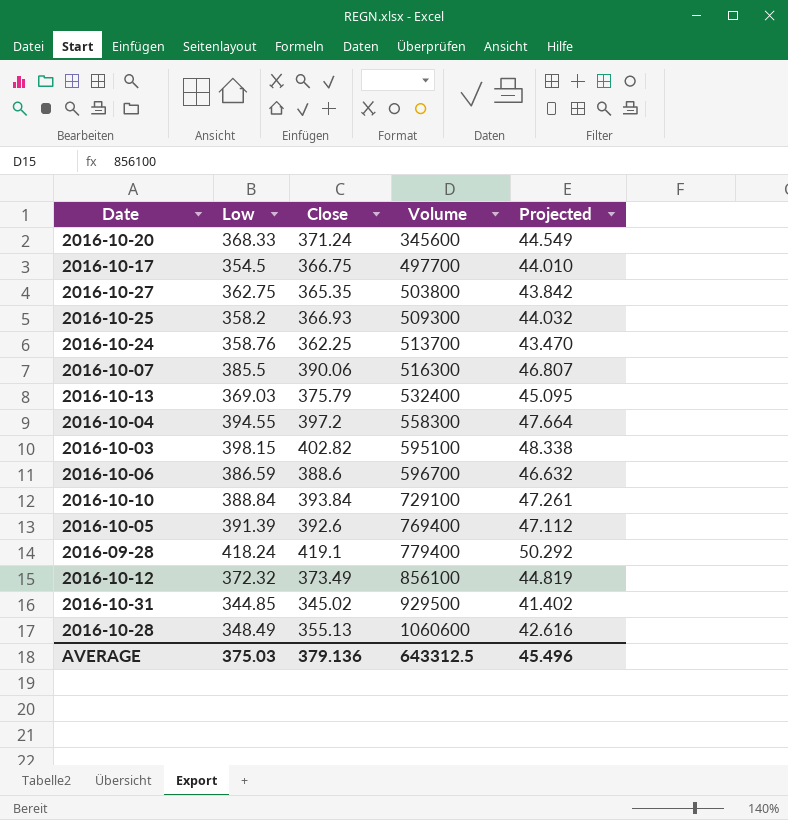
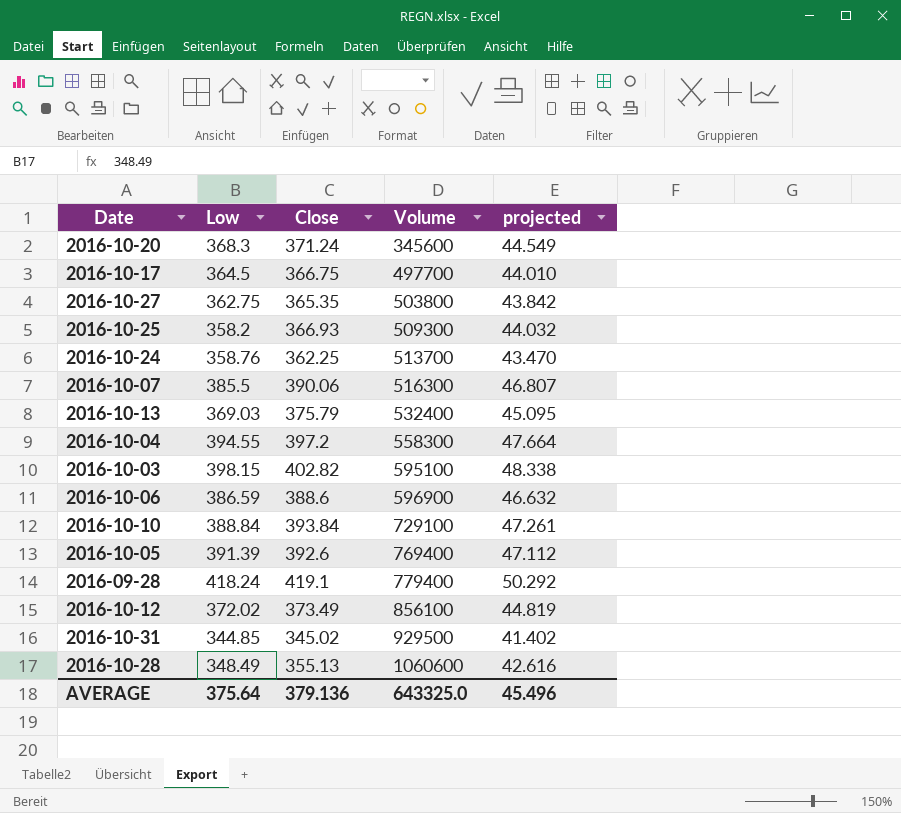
column name: Projected -> projected
2016-10-20 | Low: 368.33 -> 368.3
2016-10-17 | Low: 354.5 -> 364.5
2016-10-06 | Volume: 596700 -> 596900
2016-10-12 | Low: 372.32 -> 372.02
AVERAGE | Low: 375.03 -> 375.64
AVERAGE | Volume: 643312.5 -> 643325.0

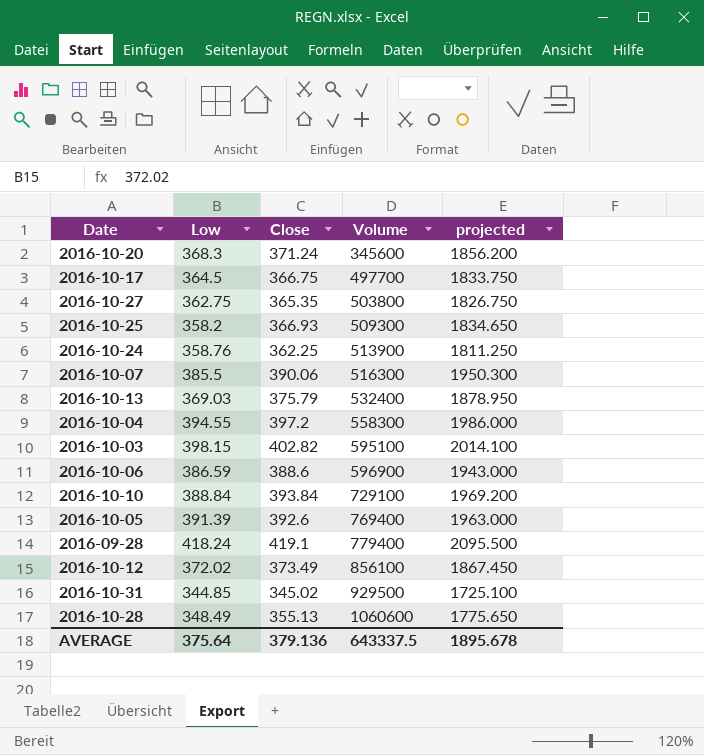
column projected | formula: [Close] * 0.12 -> [Close] * 5
2016-10-24 | Volume: 513700 -> 513900
AVERAGE | Volume: 643325.0 -> 643337.5
AVERAGE | projected: 45.496 -> 1895.678

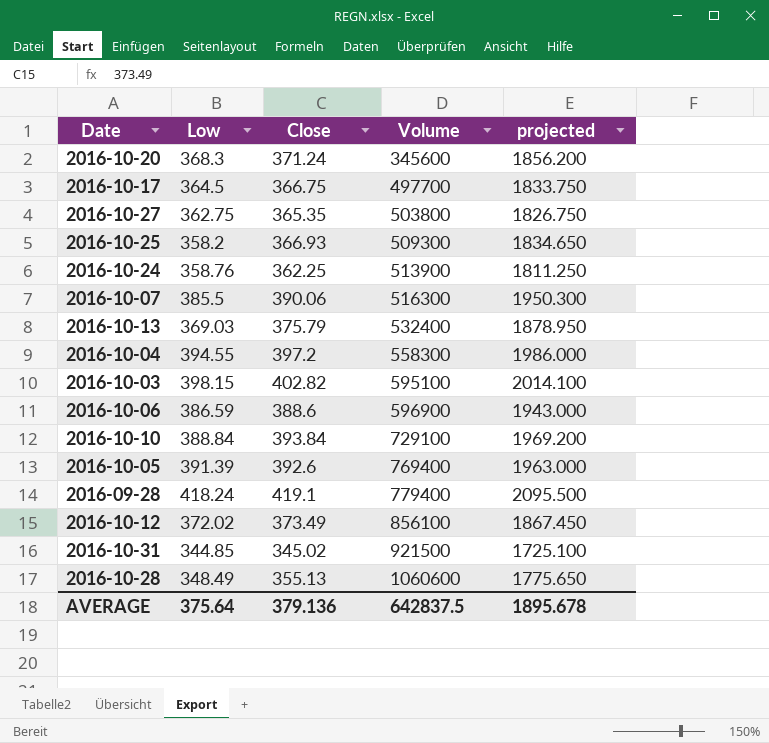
2016-10-31 | Volume: 929500 -> 921500
AVERAGE | Volume: 643337.5 -> 642837.5

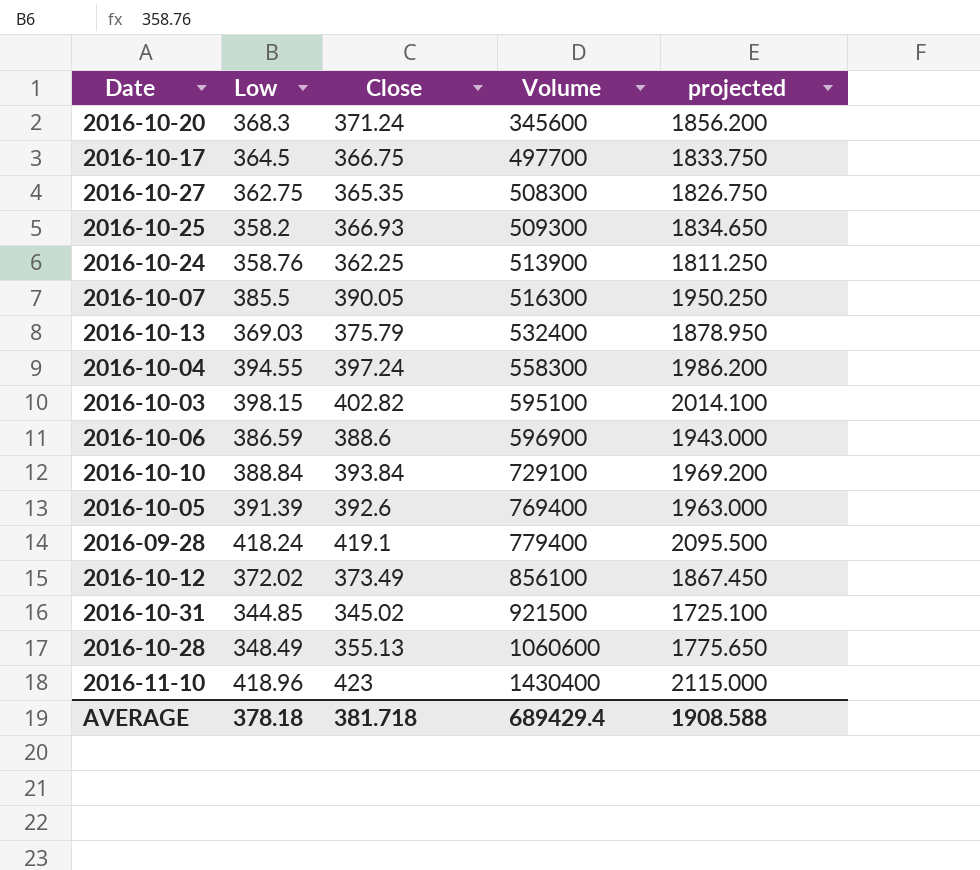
2016-10-27 | Volume: 503800 -> 508300
2016-10-07 | Close: 390.06 -> 390.05
2016-10-07 | projected: 1950.300 -> 1950.250
2016-10-04 | Close: 397.2 -> 397.24
2016-10-04 | projected: 1986.000 -> 1986.200
row 2016-11-10: none -> 418.96 | 423 | 1430400 | 2115.000
AVERAGE | Low: 375.64 -> 378.18
AVERAGE | Close: 379.136 -> 381.718
AVERAGE | Volume: 642837.5 -> 689429.4
AVERAGE | projected: 1895.678 -> 1908.588

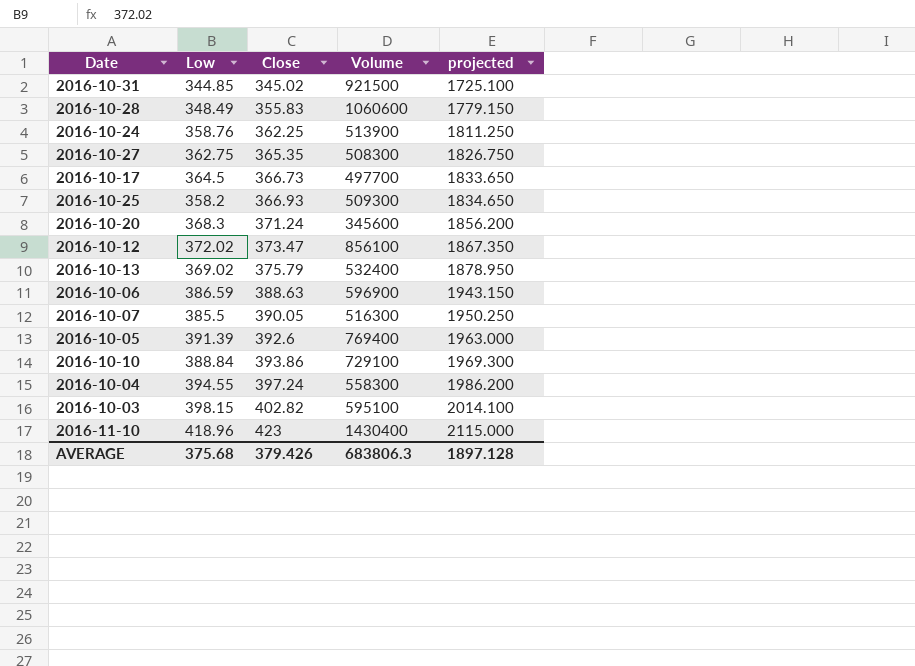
row order: Volume ascending -> Close ascending
row 2016-09-28: 418.24 | 419.1 | 779400 | 2095.500 -> none
2016-10-28 | Close: 355.13 -> 355.83
2016-10-28 | projected: 1775.650 -> 1779.150
2016-10-17 | Close: 366.75 -> 366.73
2016-10-17 | projected: 1833.750 -> 1833.650
2016-10-12 | Close: 373.49 -> 373.47
2016-10-12 | projected: 1867.450 -> 1867.350
2016-10-13 | Low: 369.03 -> 369.02
2016-10-06 | Close: 388.6 -> 388.63
2016-10-06 | projected: 1943.000 -> 1943.150
2016-10-10 | Close: 393.84 -> 393.86
2016-10-10 | projected: 1969.200 -> 1969.300
AVERAGE | Low: 378.18 -> 375.68
AVERAGE | Close: 381.718 -> 379.426
AVERAGE | Volume: 689429.4 -> 683806.3
AVERAGE | projected: 1908.588 -> 1897.128

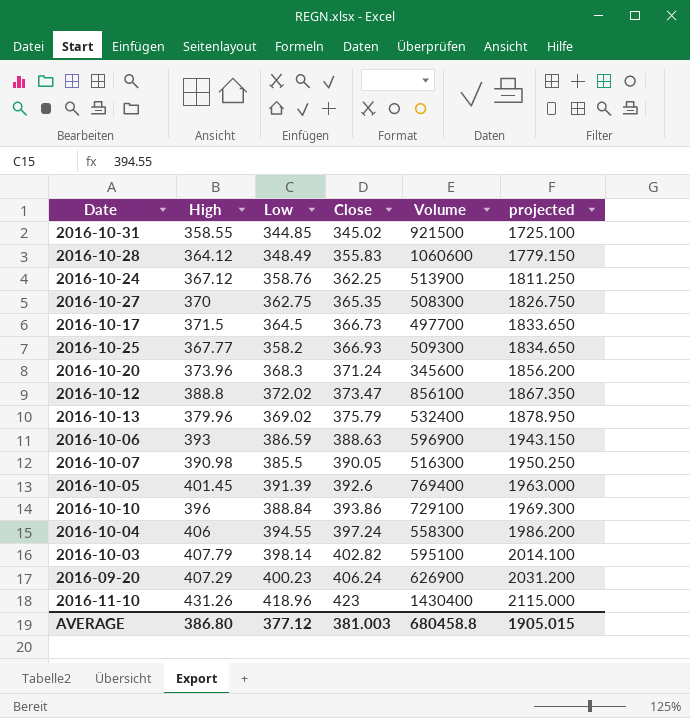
column High | position: none -> 2
2016-10-03 | Low: 398.15 -> 398.14
row 2016-09-20: none -> 407.29 | 400.23 | 406.24 | 626900 | 2031.200
AVERAGE | Low: 375.68 -> 377.12
AVERAGE | Close: 379.426 -> 381.003
AVERAGE | Volume: 683806.3 -> 680458.8
AVERAGE | projected: 1897.128 -> 1905.015

